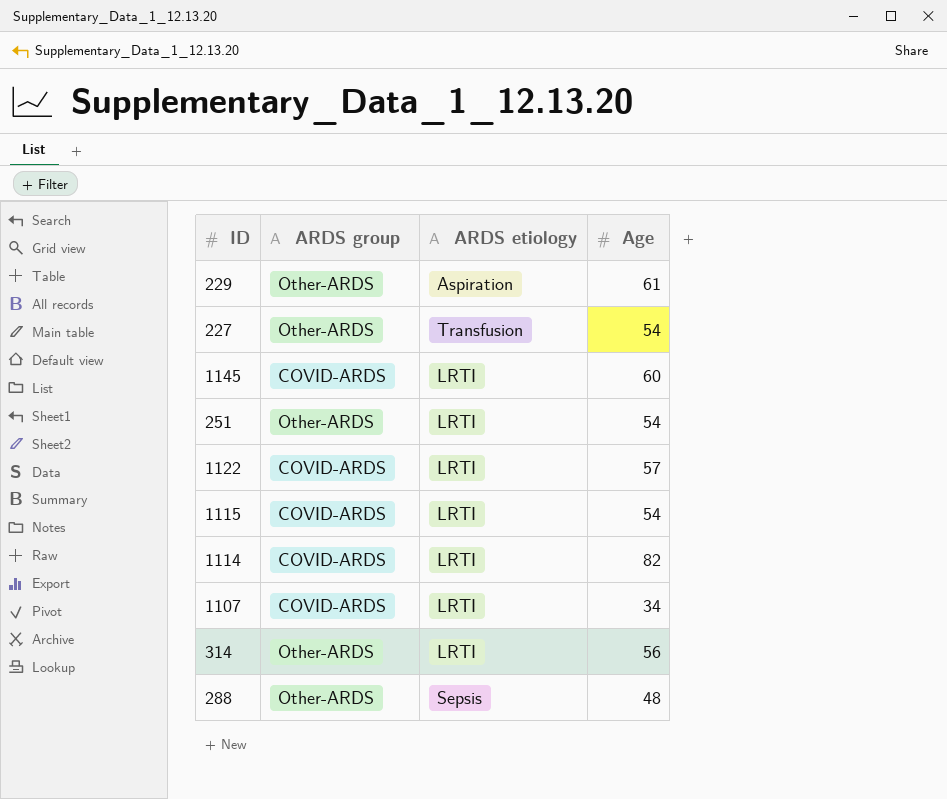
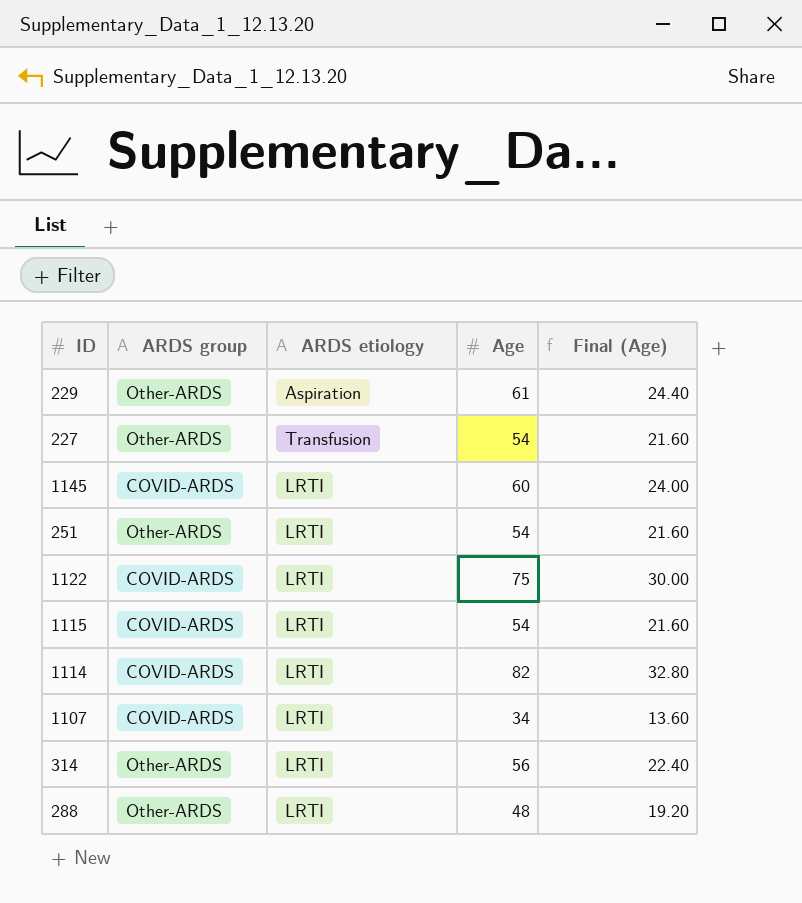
column Final (Age) | formula: none -> [Age] * 0.4
1122 | Age: 57 -> 75
288 | ARDS etiology: Sepsis -> LRTI

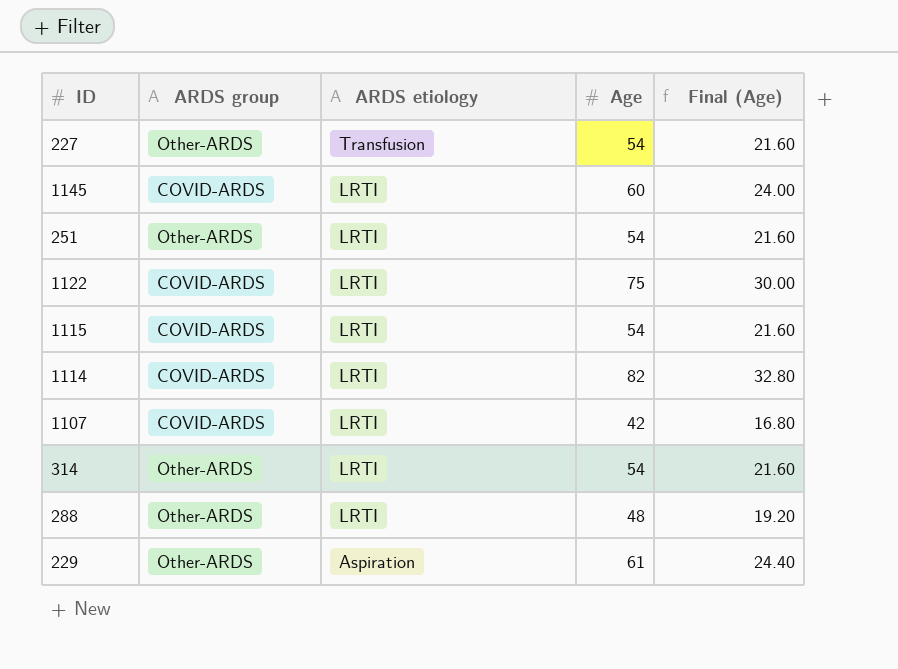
row order: none -> ARDS etiology descending
1107 | Age: 34 -> 42
1107 | Final (Age): 13.60 -> 16.80
314 | Age: 56 -> 54
314 | Final (Age): 22.40 -> 21.60

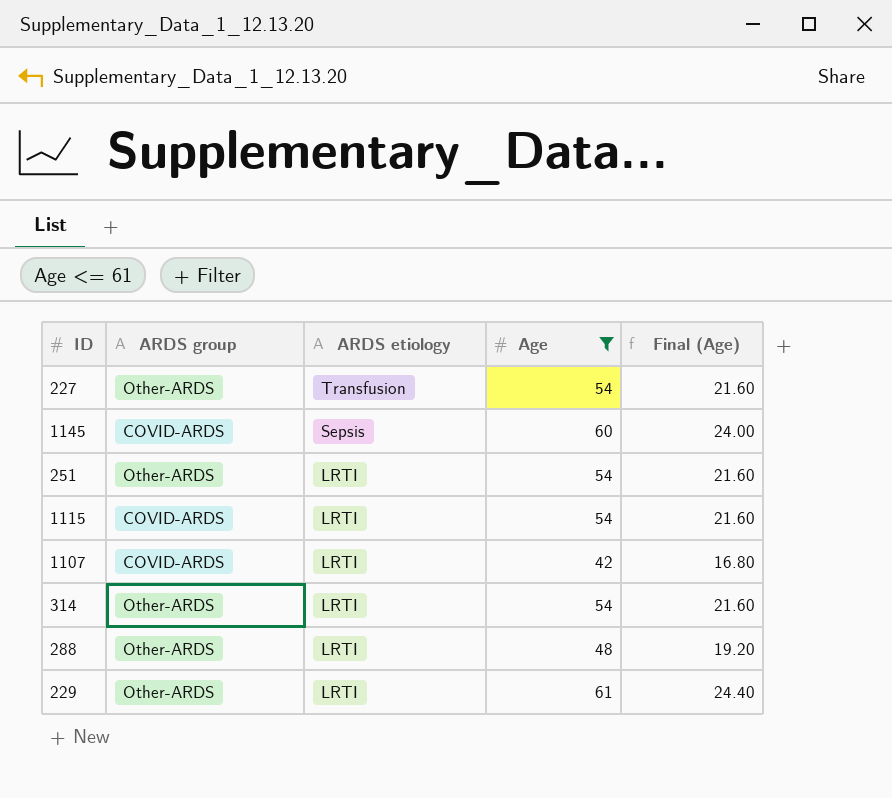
filter: none -> Age <= 61
1145 | ARDS etiology: LRTI -> Sepsis
229 | ARDS etiology: Aspiration -> LRTI

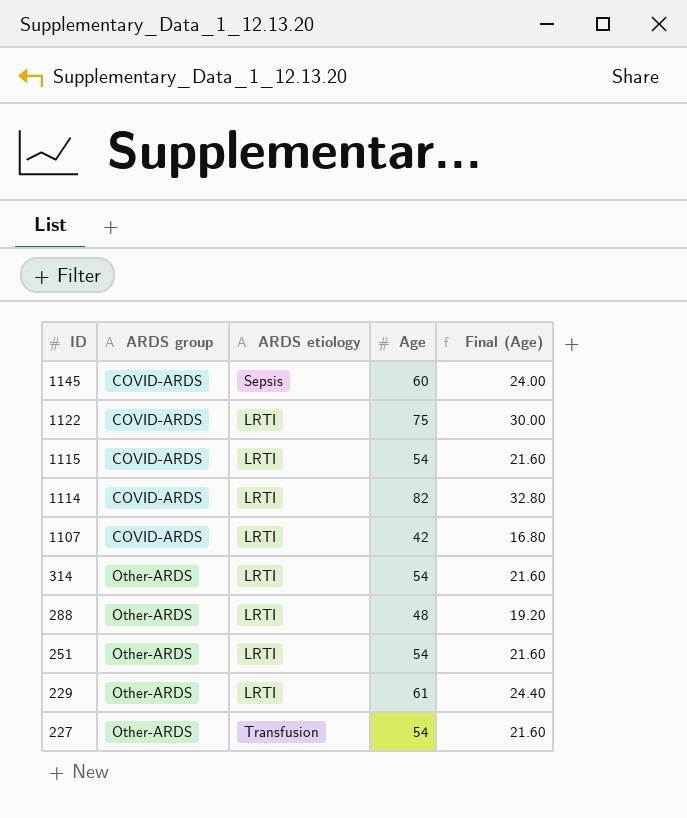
filter: Age <= 61 -> none
row order: ARDS etiology descending -> ID descending

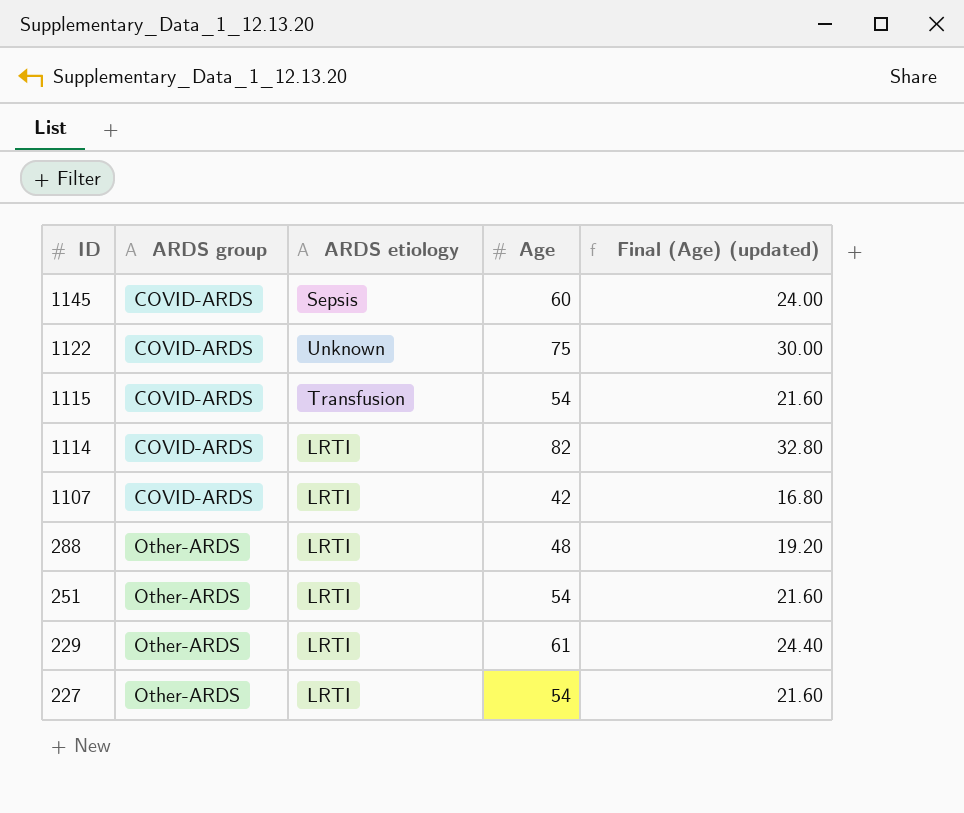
column name: Final (Age) -> Final (Age) (updated)
row 314: Other-ARDS | LRTI | 54 | 21.60 -> none
1122 | ARDS etiology: LRTI -> Unknown
1115 | ARDS etiology: LRTI -> Transfusion
227 | ARDS etiology: Transfusion -> LRTI

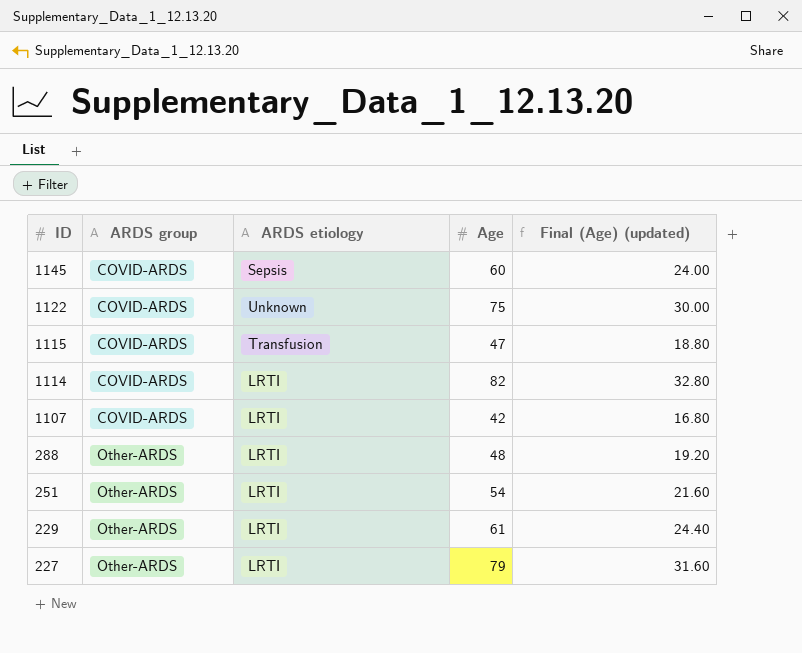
1115 | Age: 54 -> 47
1115 | Final (Age) (updated): 21.60 -> 18.80
227 | Age: 54 -> 79
227 | Final (Age) (updated): 21.60 -> 31.60

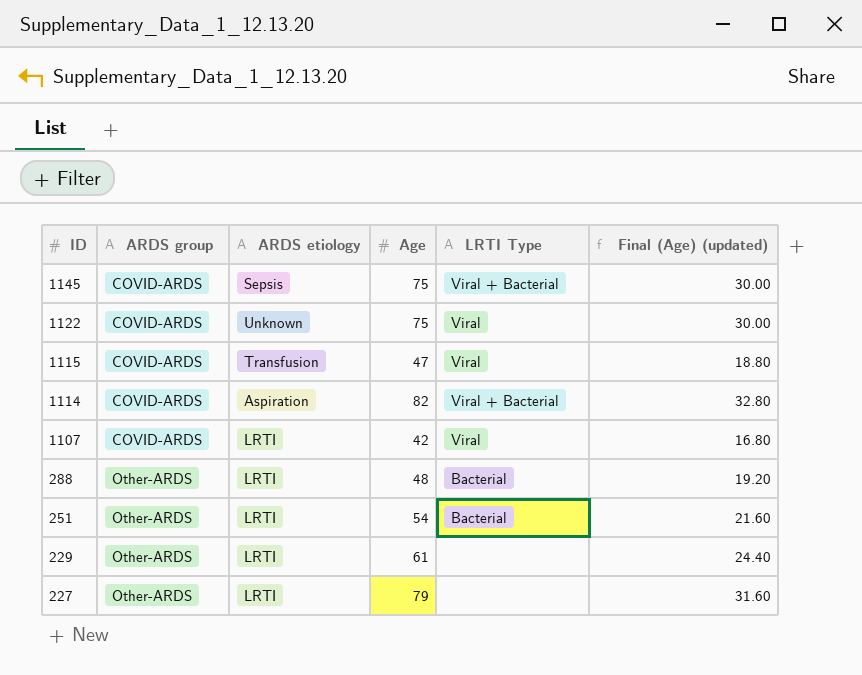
column LRTI Type | position: none -> 5
1145 | Age: 60 -> 75
1145 | Final (Age) (updated): 24.00 -> 30.00
1114 | ARDS etiology: LRTI -> Aspiration

